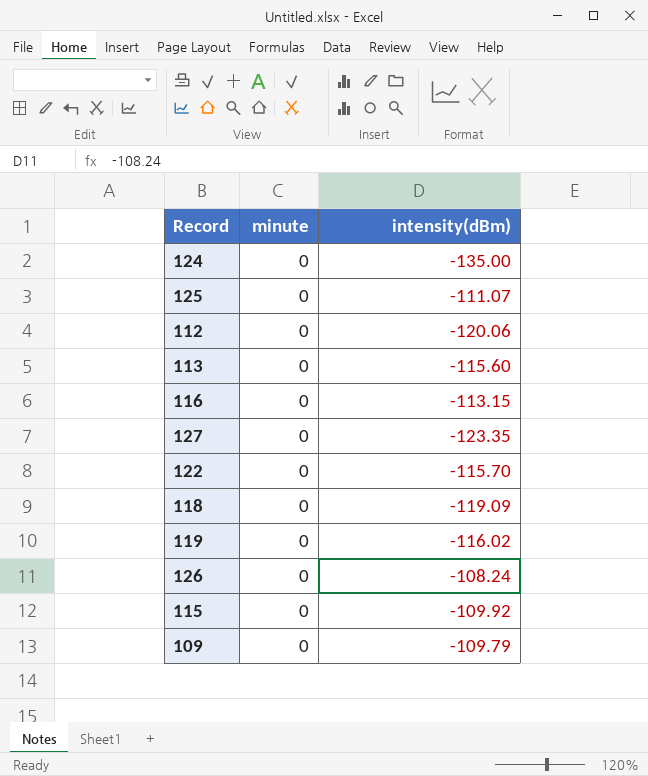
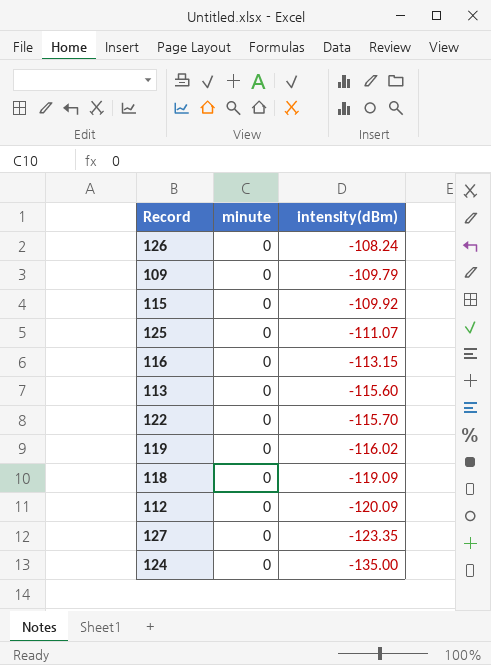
row order: none -> intensity(dBm) descending
112 | intensity(dBm): -120.06 -> -120.09

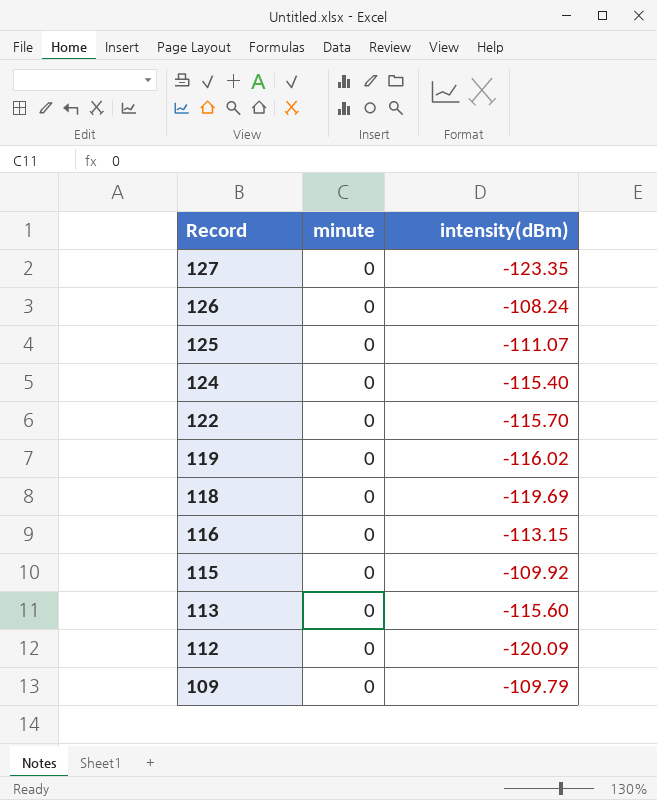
row order: intensity(dBm) descending -> Record descending
124 | intensity(dBm): -135.00 -> -115.40
118 | intensity(dBm): -119.09 -> -119.69

